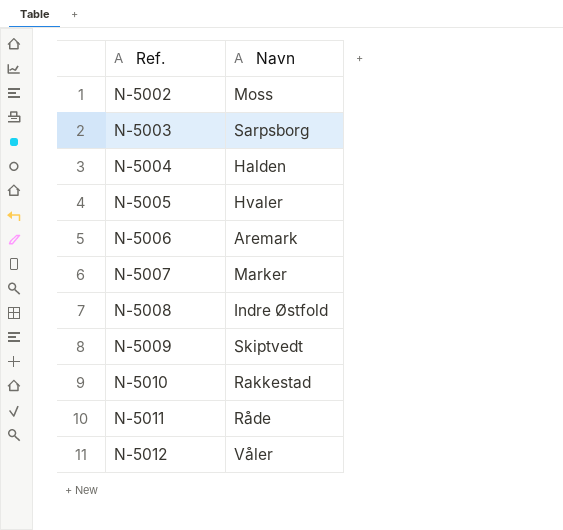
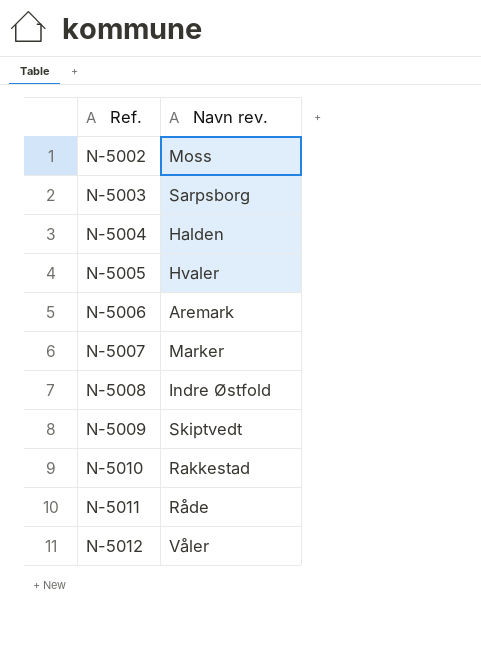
column name: Navn -> Navn rev.

